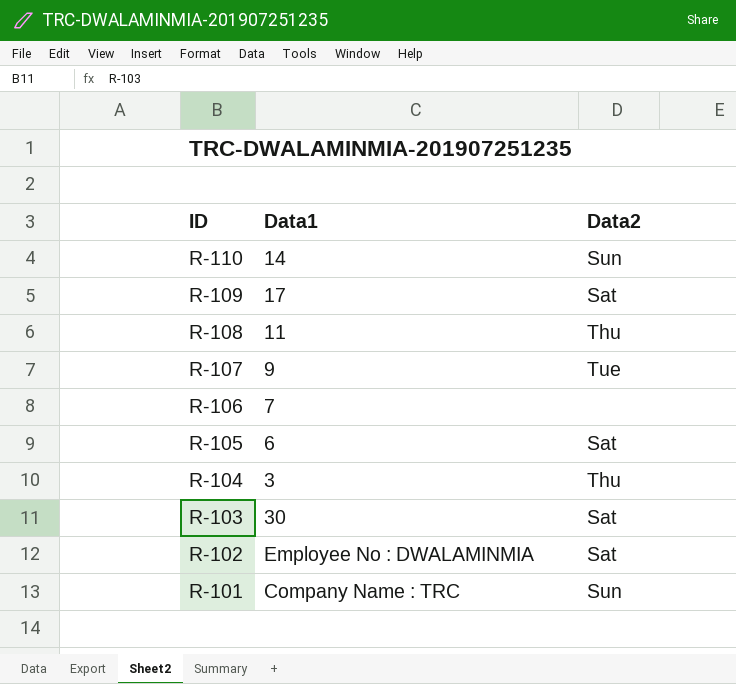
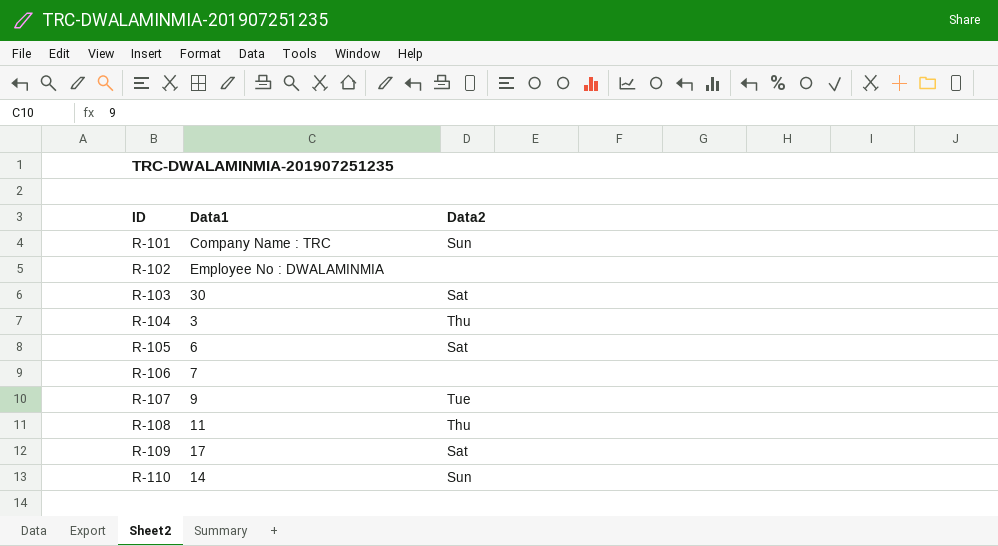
row order: ID descending -> ID ascending
R-102 | Data2: Sat -> none

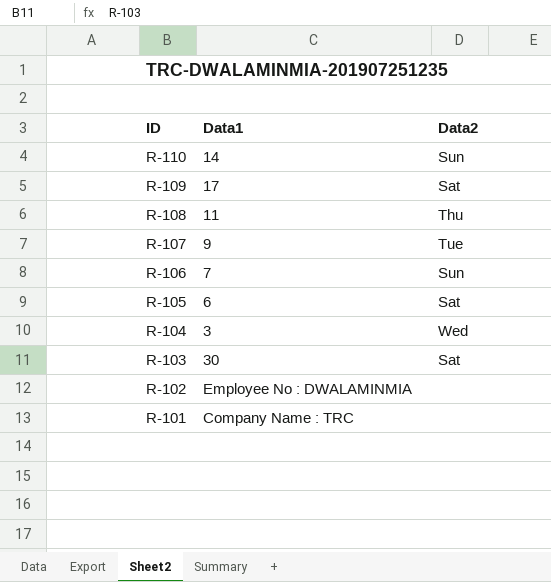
row order: ID ascending -> ID descending
R-106 | Data2: none -> Sun
R-104 | Data2: Thu -> Wed
R-101 | Data2: Sun -> none

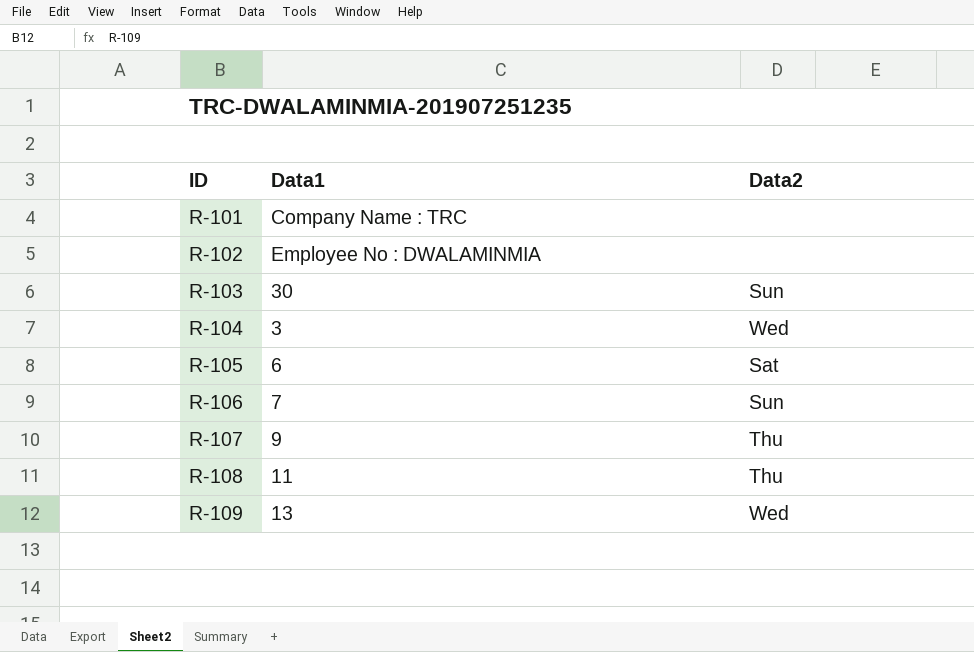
row order: ID descending -> ID ascending
row R-110: 14 | Sun -> none
R-103 | Data2: Sat -> Sun
R-107 | Data2: Tue -> Thu
R-109 | Data1: 17 -> 13
R-109 | Data2: Sat -> Wed

